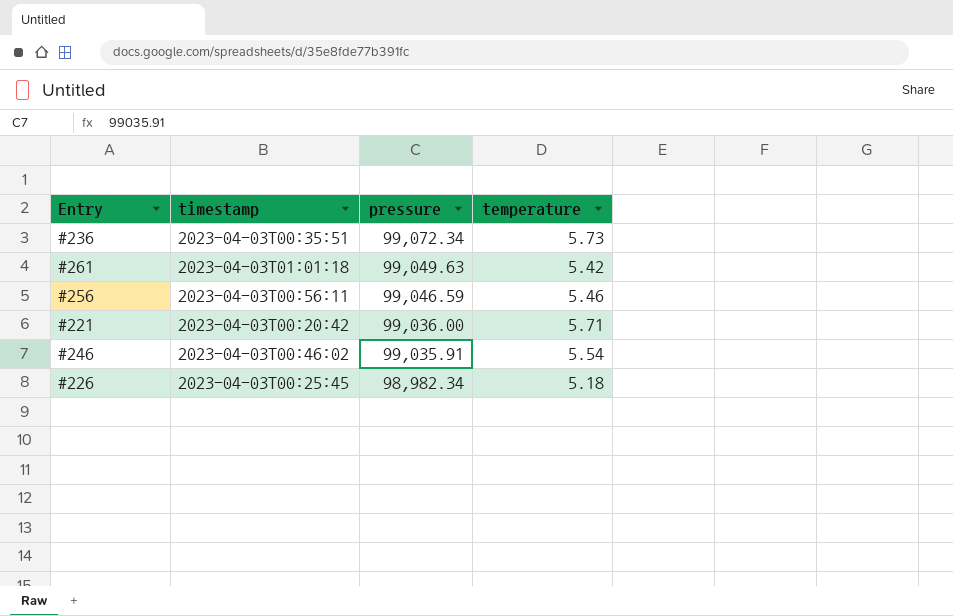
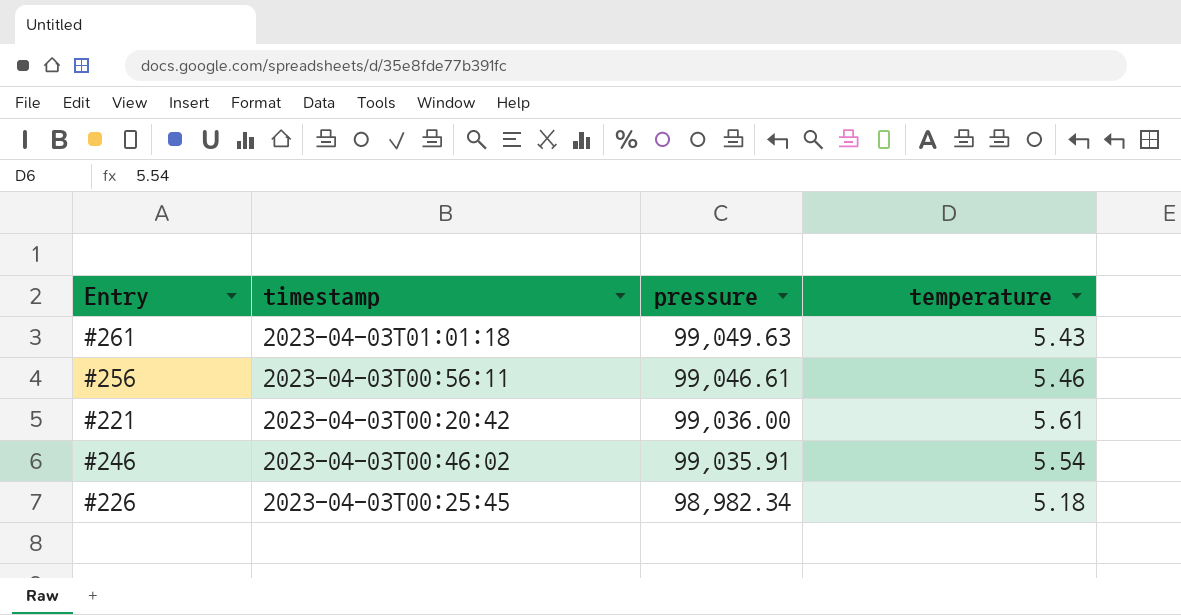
row #236: 2023-04-03T00:35:51 | 99,072.34 | 5.73 -> none
#261 | temperature: 5.42 -> 5.43
#256 | pressure: 99,046.59 -> 99,046.61
#221 | temperature: 5.71 -> 5.61

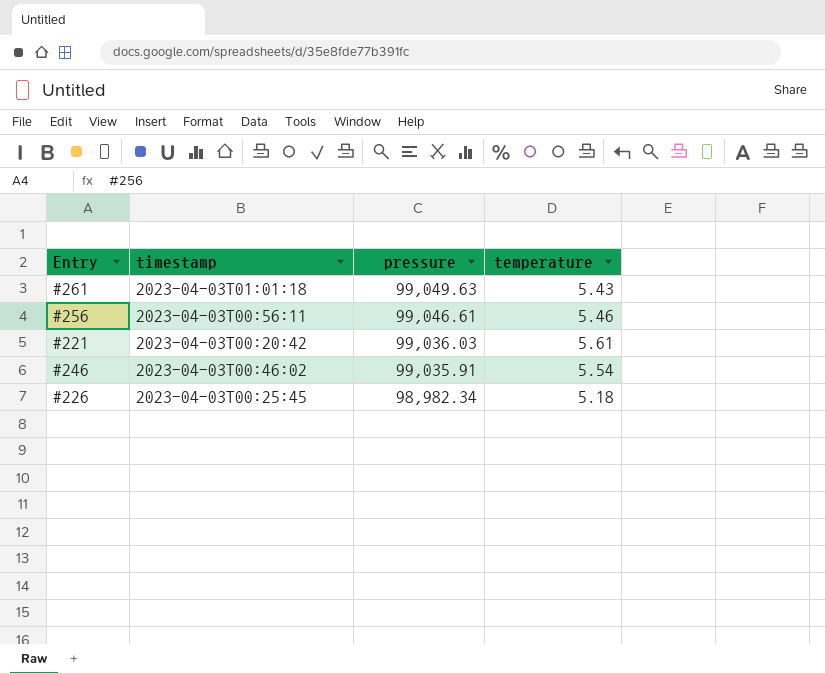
#221 | pressure: 99,036.00 -> 99,036.03

